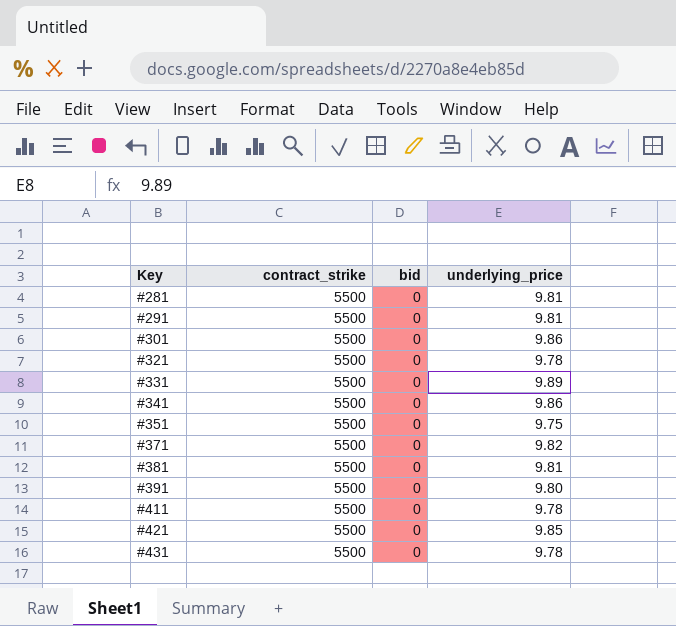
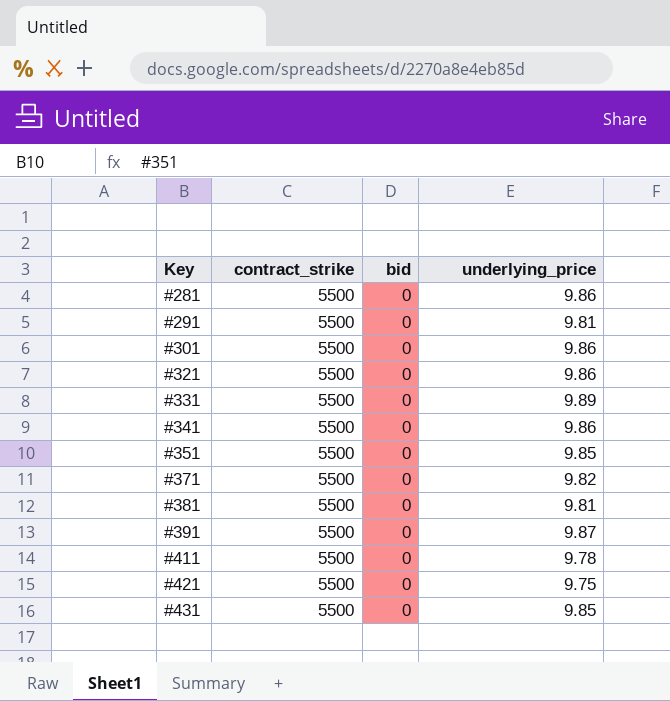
#281 | underlying_price: 9.81 -> 9.86
#321 | underlying_price: 9.78 -> 9.86
#351 | underlying_price: 9.75 -> 9.85
#391 | underlying_price: 9.80 -> 9.87
#421 | underlying_price: 9.85 -> 9.75
#431 | underlying_price: 9.78 -> 9.85

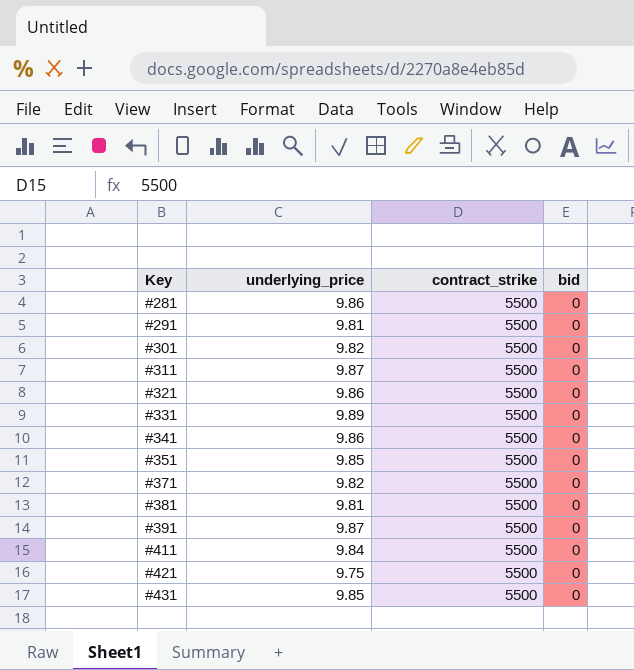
column underlying_price | position: 4 -> 2
#301 | underlying_price: 9.86 -> 9.82
row #311: none -> 9.87 | 5500 | 0
#411 | underlying_price: 9.78 -> 9.84

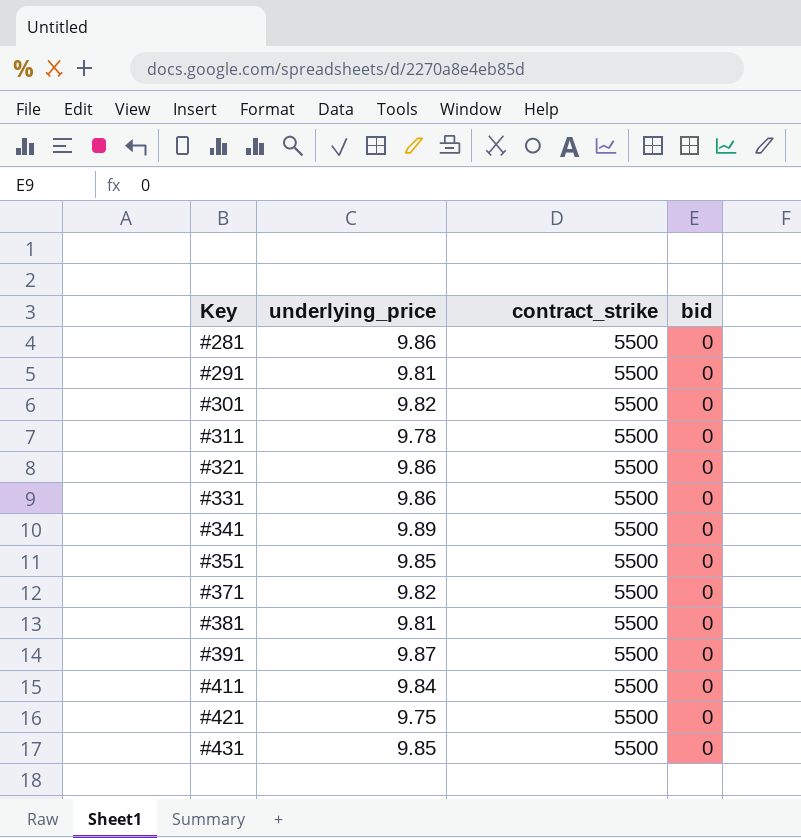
#311 | underlying_price: 9.87 -> 9.78
#331 | underlying_price: 9.89 -> 9.86
#341 | underlying_price: 9.86 -> 9.89

